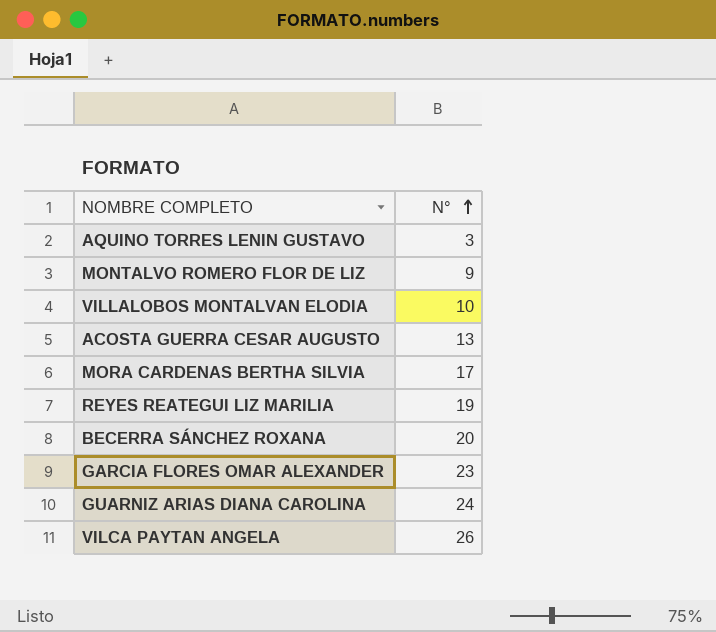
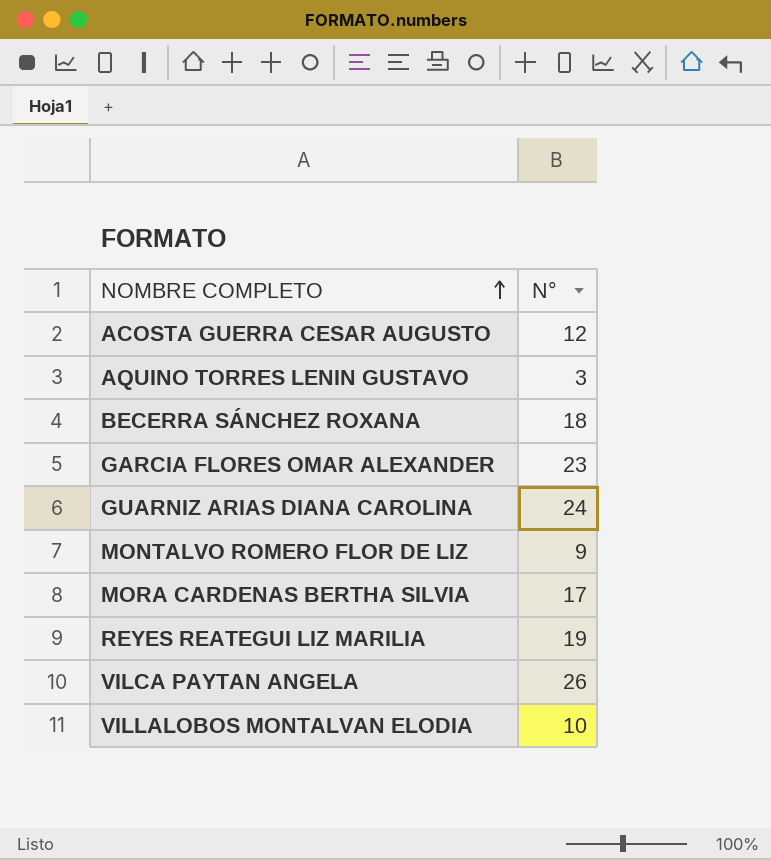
row order: N° ascending -> NOMBRE COMPLETO ascending
ACOSTA GUERRA CESAR AUGUSTO | N°: 13 -> 12
BECERRA SÁNCHEZ ROXANA | N°: 20 -> 18

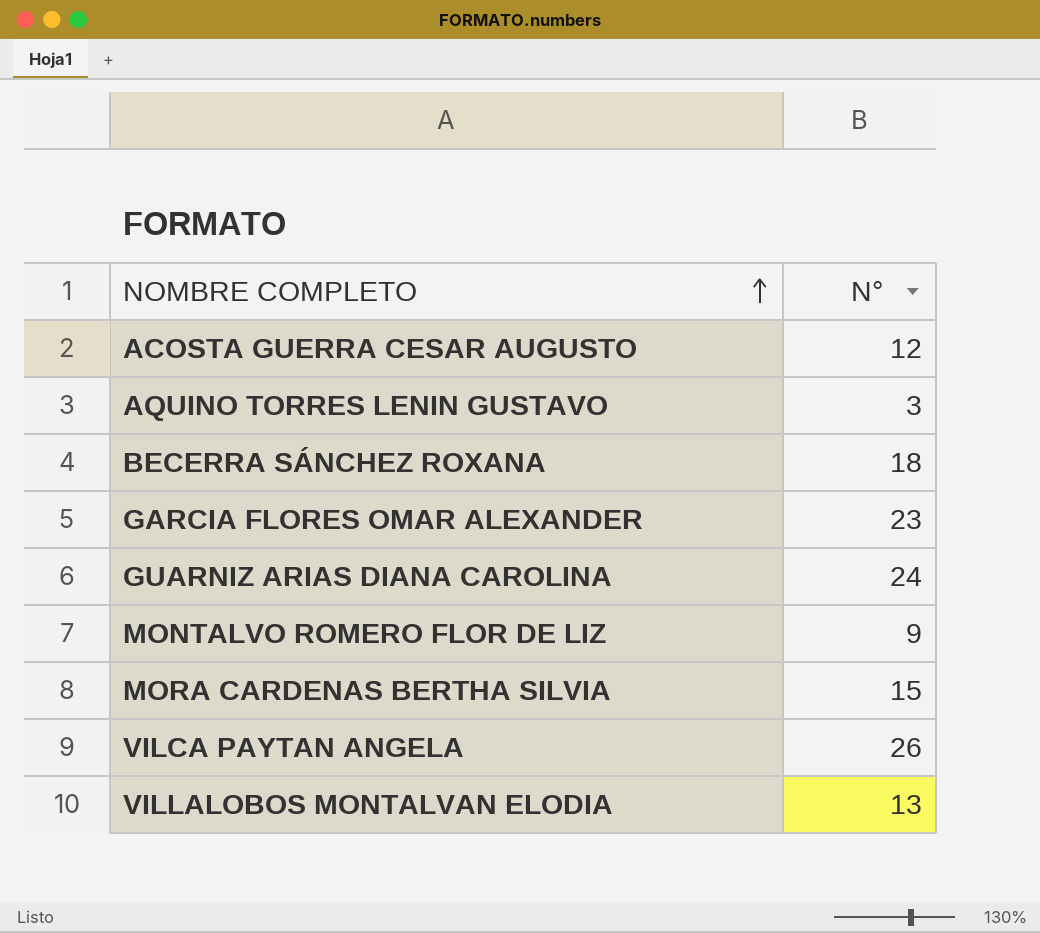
row REYES REATEGUI LIZ MARILIA: 19 -> none
MORA CARDENAS BERTHA SILVIA | N°: 17 -> 15
VILLALOBOS MONTALVAN ELODIA | N°: 10 -> 13

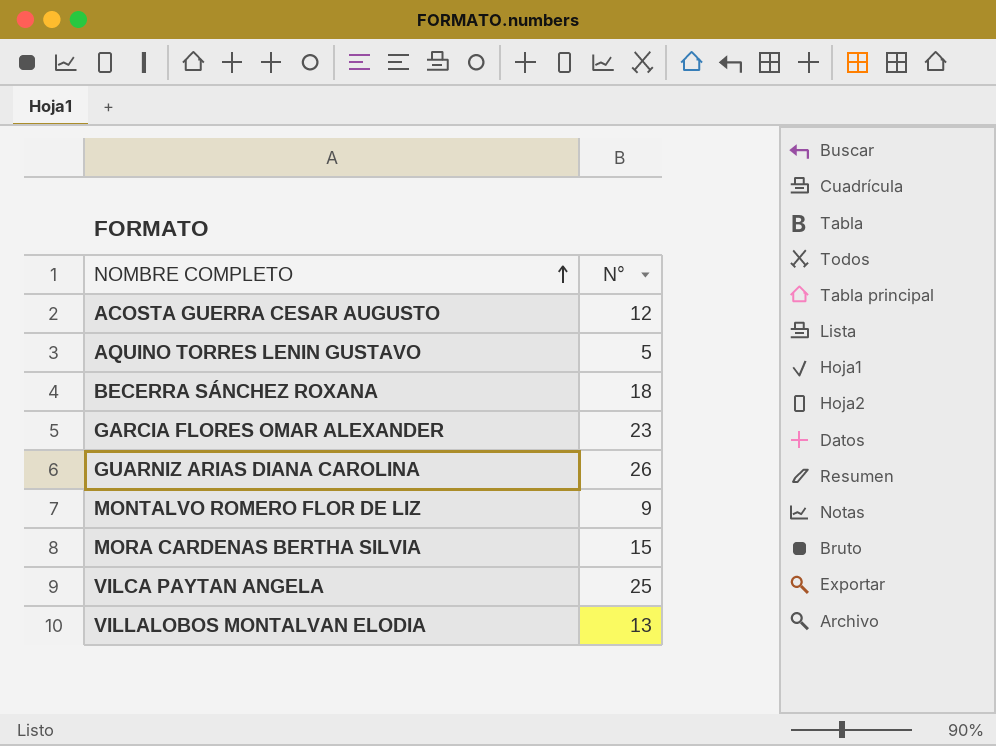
AQUINO TORRES LENIN GUSTAVO | N°: 3 -> 5
GUARNIZ ARIAS DIANA CAROLINA | N°: 24 -> 26
VILCA PAYTAN ANGELA | N°: 26 -> 25

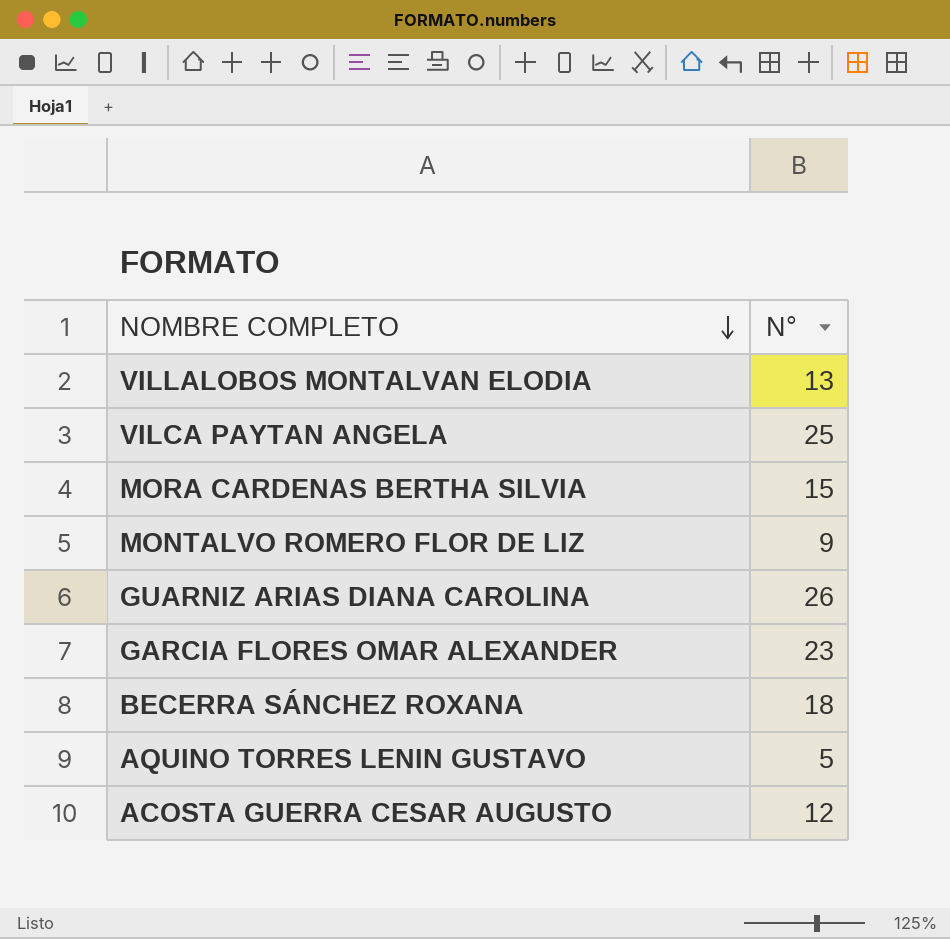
row order: NOMBRE COMPLETO ascending -> NOMBRE COMPLETO descending

